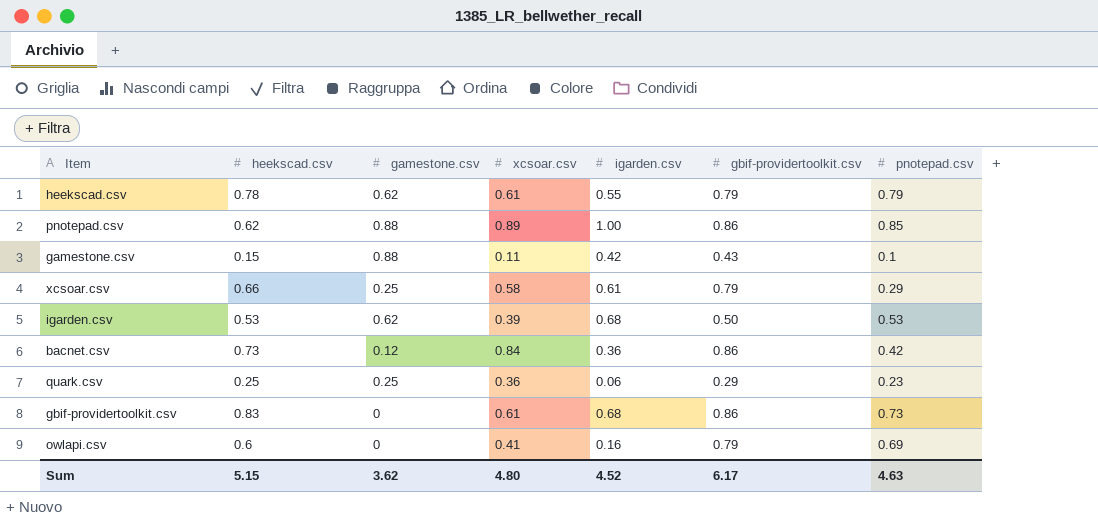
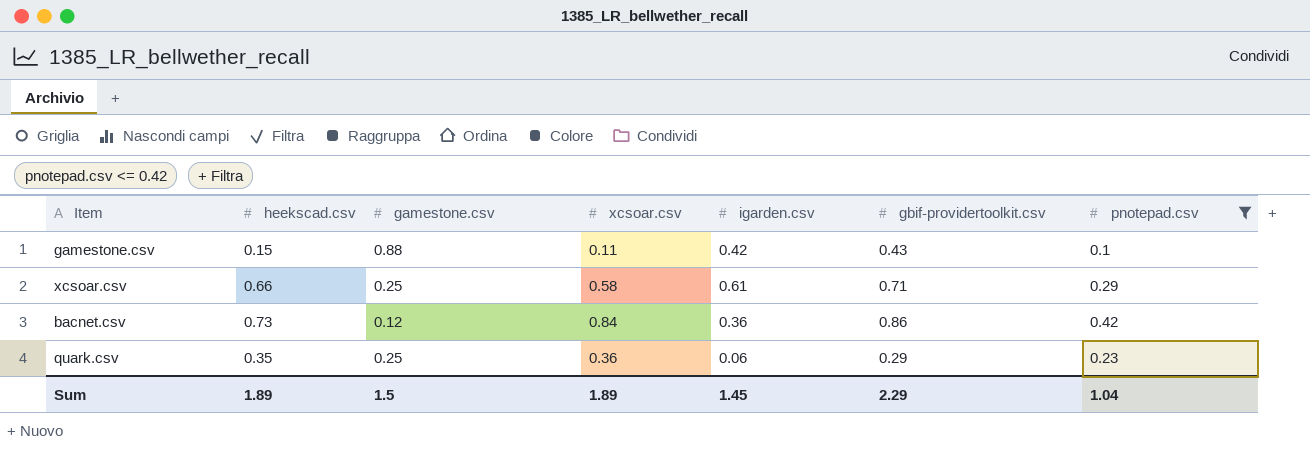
filter: none -> pnotepad.csv <= 0.42
xcsoar.csv | gbif-providertoolkit.csv: 0.79 -> 0.71
quark.csv | heekscad.csv: 0.25 -> 0.35
Sum | heekscad.csv: 5.15 -> 1.89
Sum | gamestone.csv: 3.62 -> 1.5
Sum | xcsoar.csv: 4.80 -> 1.89
Sum | igarden.csv: 4.52 -> 1.45
Sum | gbif-providertoolkit.csv: 6.17 -> 2.29
Sum | pnotepad.csv: 4.63 -> 1.04

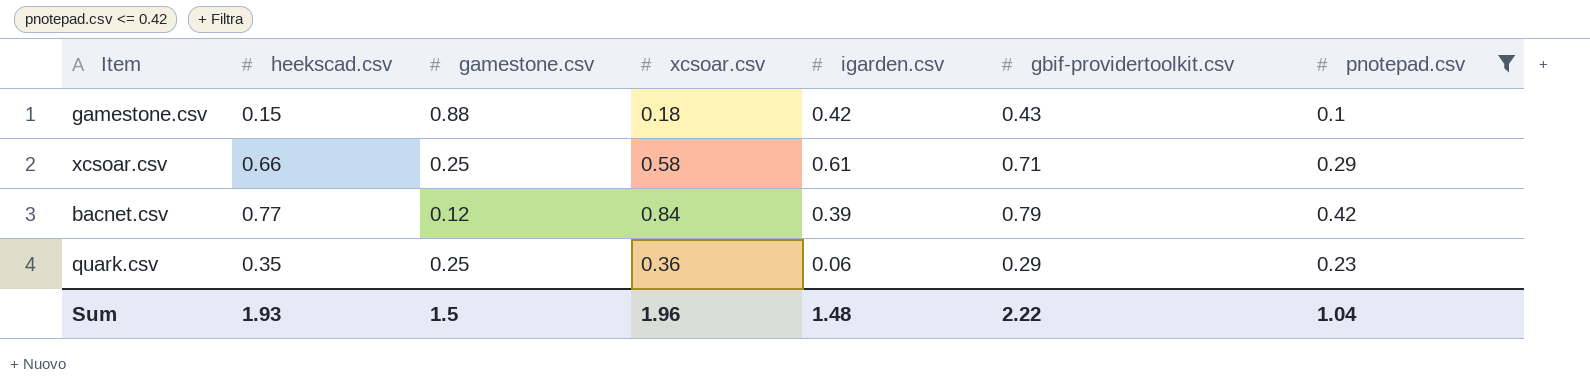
gamestone.csv | xcsoar.csv: 0.11 -> 0.18
bacnet.csv | heekscad.csv: 0.73 -> 0.77
bacnet.csv | igarden.csv: 0.36 -> 0.39
bacnet.csv | gbif-providertoolkit.csv: 0.86 -> 0.79
Sum | heekscad.csv: 1.89 -> 1.93
Sum | xcsoar.csv: 1.89 -> 1.96
Sum | igarden.csv: 1.45 -> 1.48
Sum | gbif-providertoolkit.csv: 2.29 -> 2.22

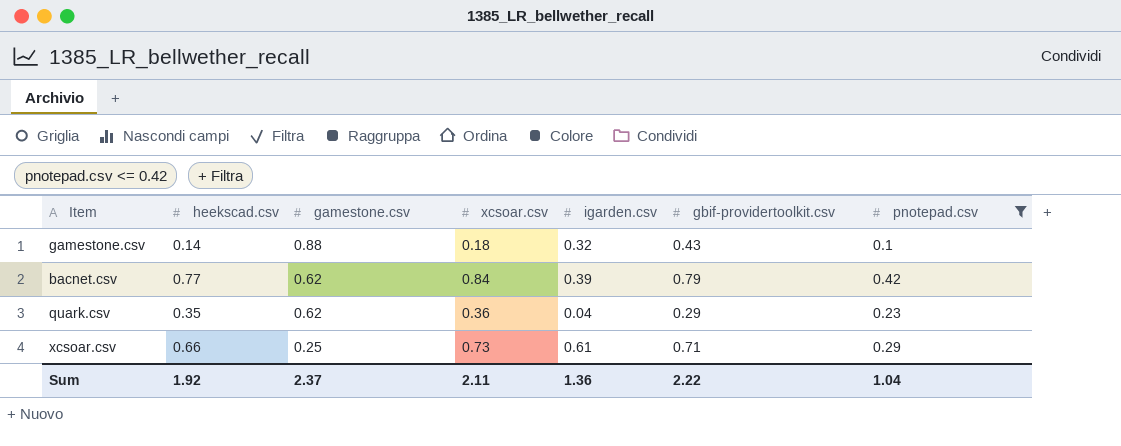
row order: none -> gamestone.csv descending
gamestone.csv | heekscad.csv: 0.15 -> 0.14
gamestone.csv | igarden.csv: 0.42 -> 0.32
bacnet.csv | gamestone.csv: 0.12 -> 0.62
quark.csv | gamestone.csv: 0.25 -> 0.62
quark.csv | igarden.csv: 0.06 -> 0.04
xcsoar.csv | xcsoar.csv: 0.58 -> 0.73
Sum | heekscad.csv: 1.93 -> 1.92
Sum | gamestone.csv: 1.5 -> 2.37
Sum | xcsoar.csv: 1.96 -> 2.11
Sum | igarden.csv: 1.48 -> 1.36

